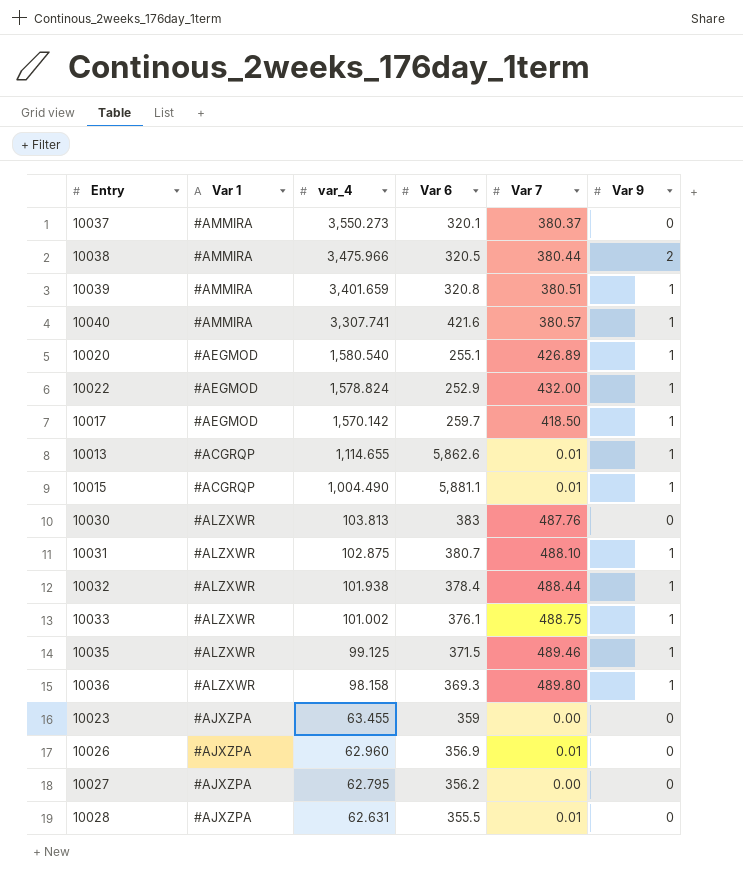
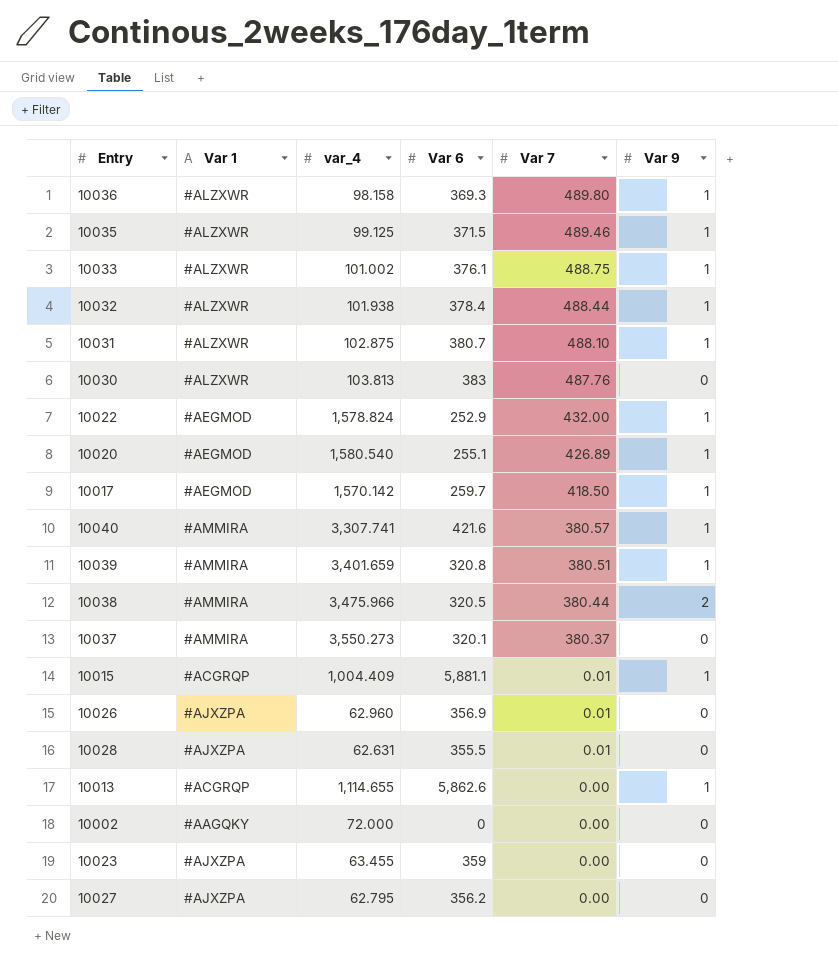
row order: var_4 descending -> Var 7 descending
10015 | var_4: 1,004.490 -> 1,004.409
10013 | Var 7: 0.01 -> 0.00
row 10002: none -> #AAGQKY | 72.000 | 0 | 0.00 | 0

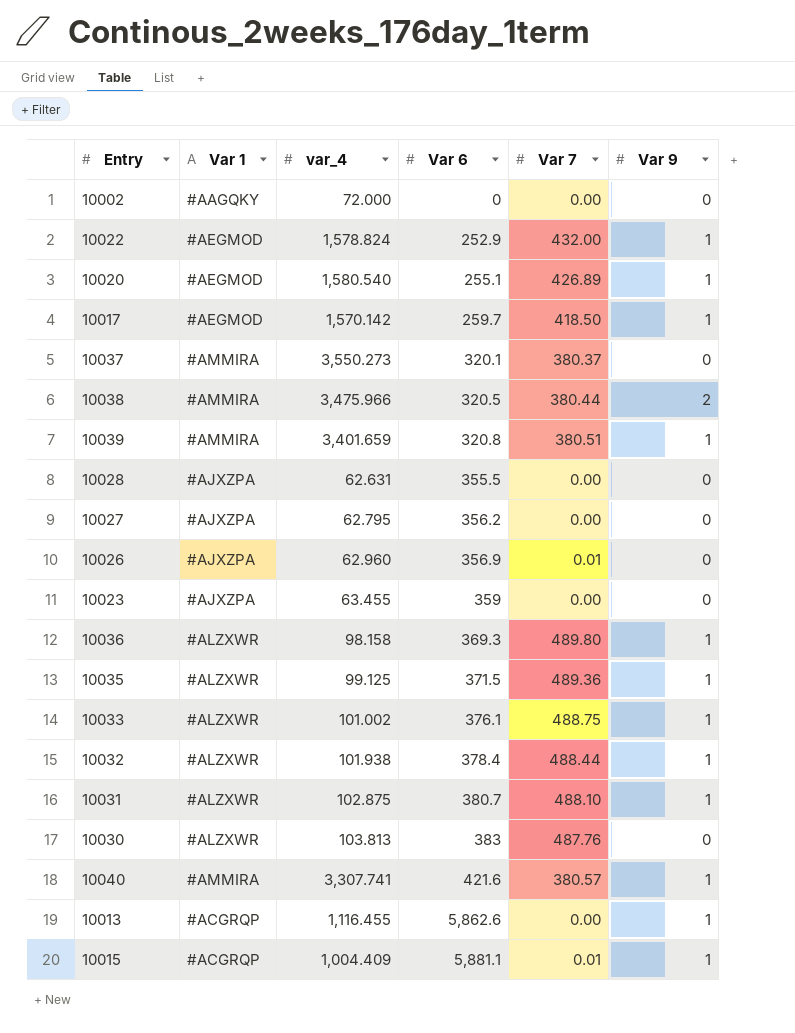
row order: Var 7 descending -> Var 6 ascending
10028 | Var 7: 0.01 -> 0.00
10035 | Var 7: 489.46 -> 489.36
10013 | var_4: 1,114.655 -> 1,116.455

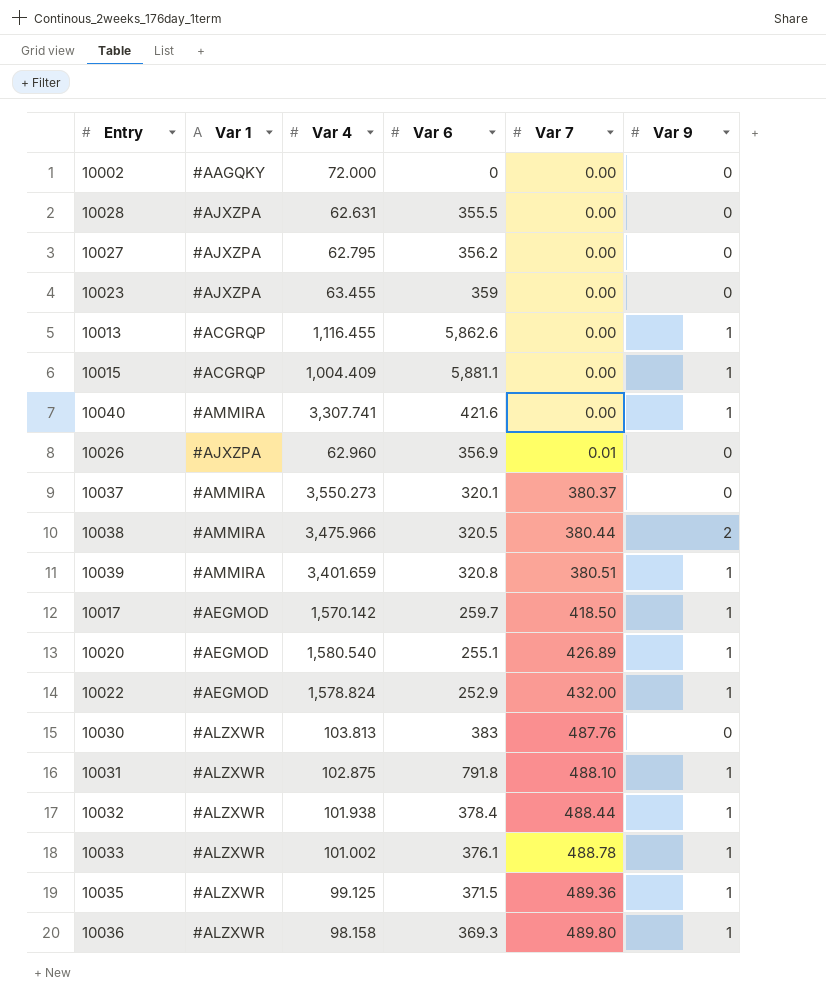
row order: Var 6 ascending -> Var 7 ascending
column name: var_4 -> Var 4
10015 | Var 7: 0.01 -> 0.00
10040 | Var 7: 380.57 -> 0.00
10031 | Var 6: 380.7 -> 791.8
10033 | Var 7: 488.75 -> 488.78

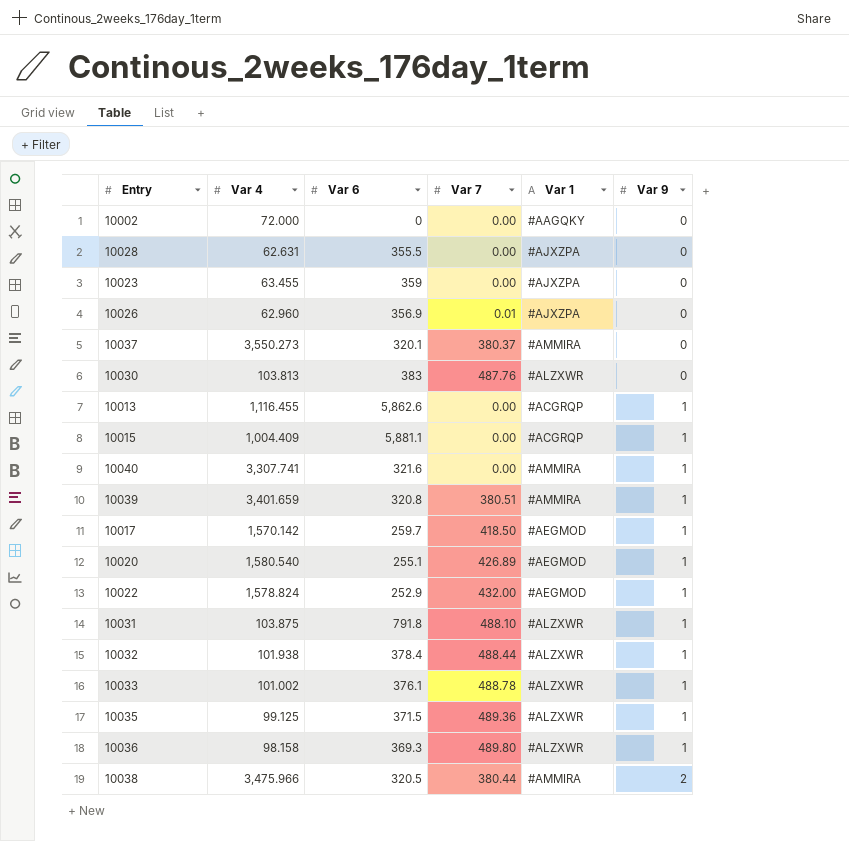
row order: Var 7 ascending -> Var 9 ascending
column Var 1 | position: 2 -> 5
row 10027: #AJXZPA | 62.795 | 356.2 | 0.00 | 0 -> none
10040 | Var 6: 421.6 -> 321.6
10031 | Var 4: 102.875 -> 103.875

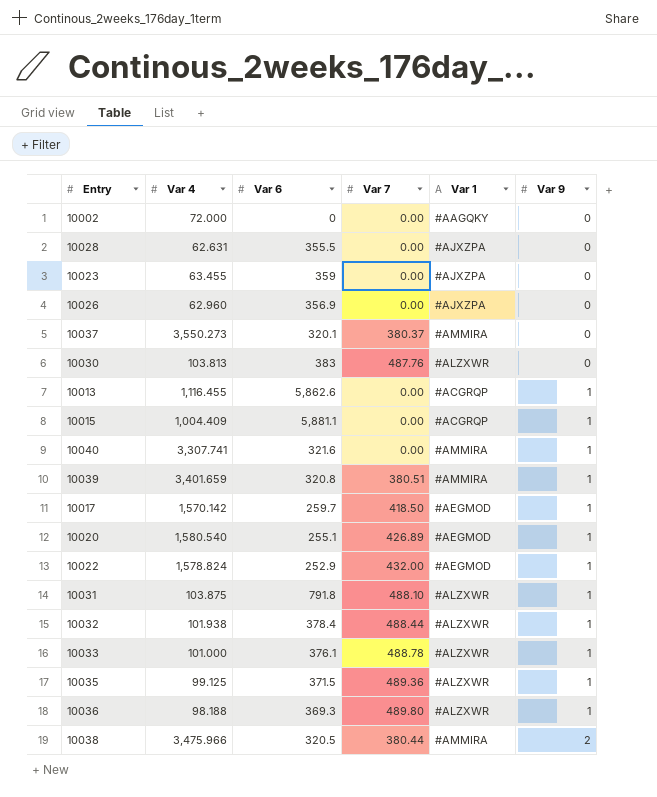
10026 | Var 7: 0.01 -> 0.00
10033 | Var 4: 101.002 -> 101.000
10036 | Var 4: 98.158 -> 98.188

